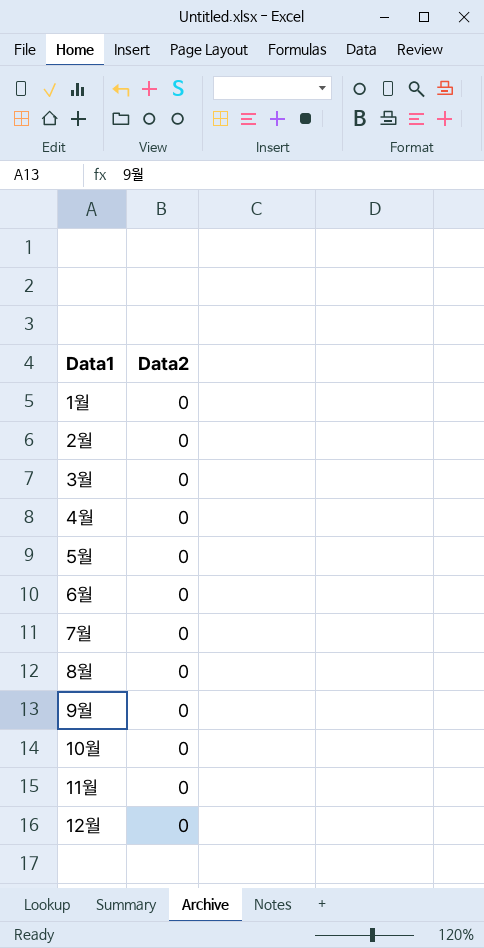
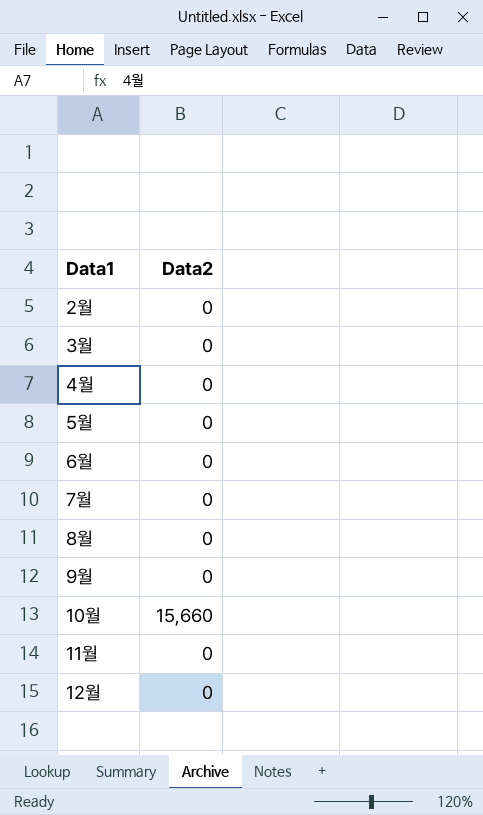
row 1월: 0 -> none
10월 | Data2: 0 -> 15,660

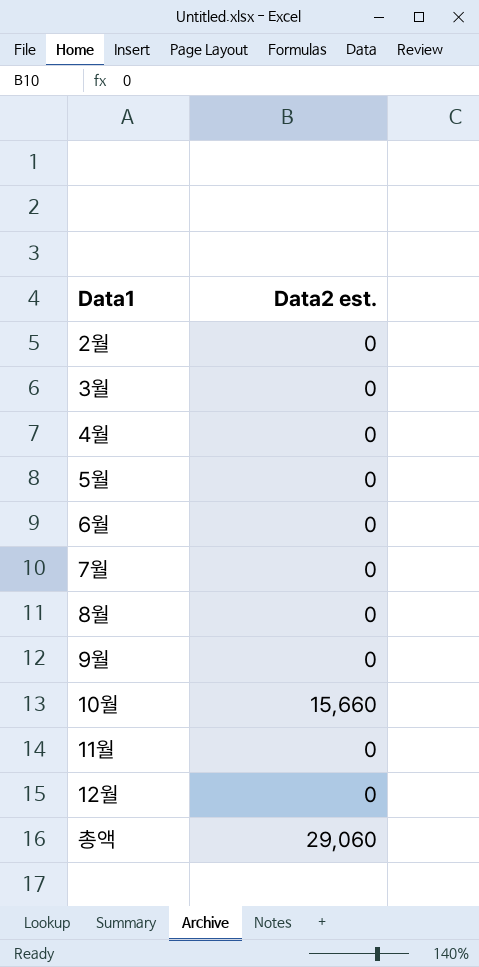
column name: Data2 -> Data2 est.
row 총액: none -> 29,060

